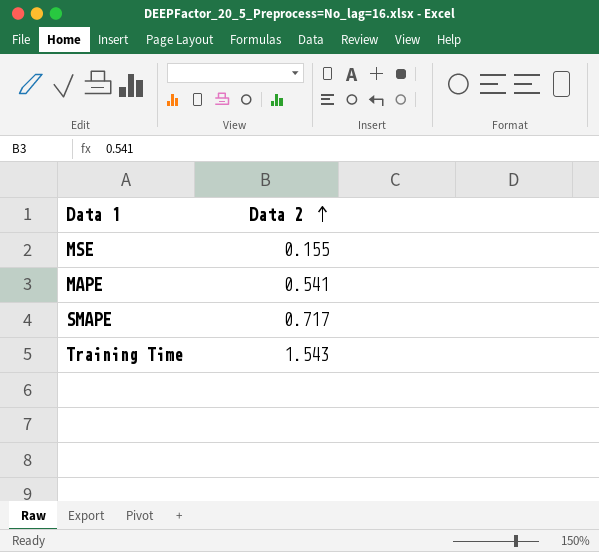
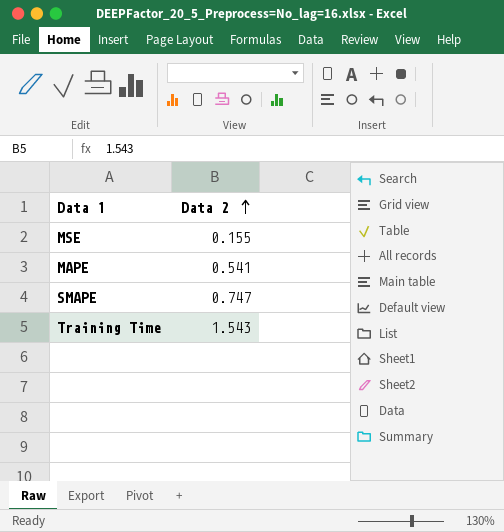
SMAPE | Data 2: 0.717 -> 0.747

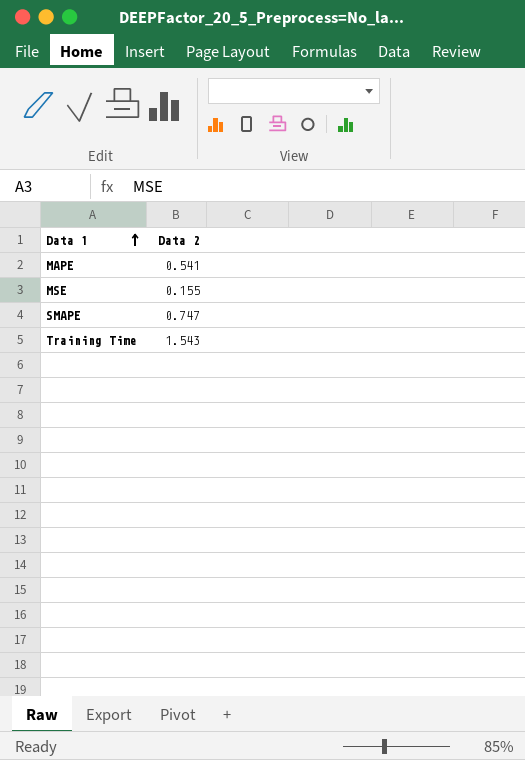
row order: Data 2 ascending -> Data 1 ascending

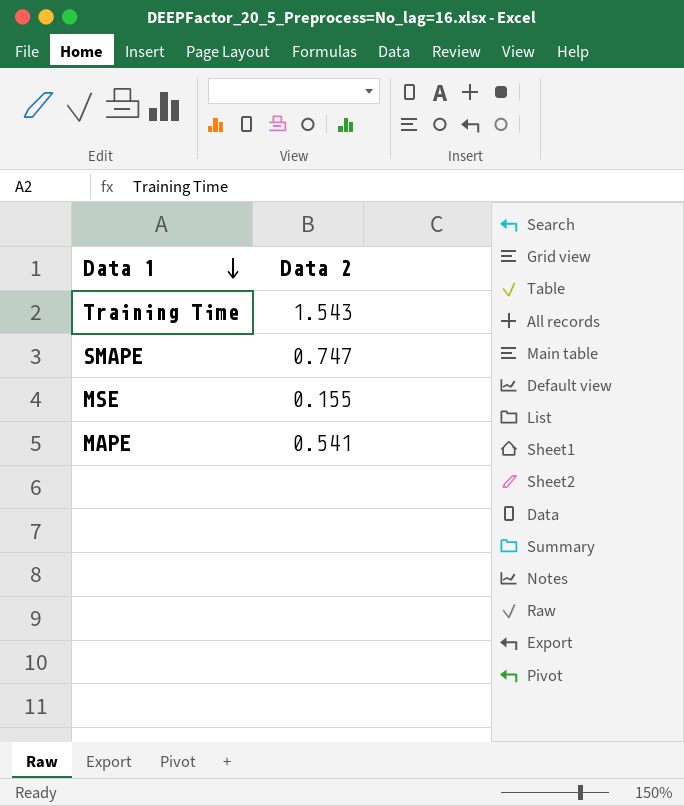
row order: Data 1 ascending -> Data 1 descending

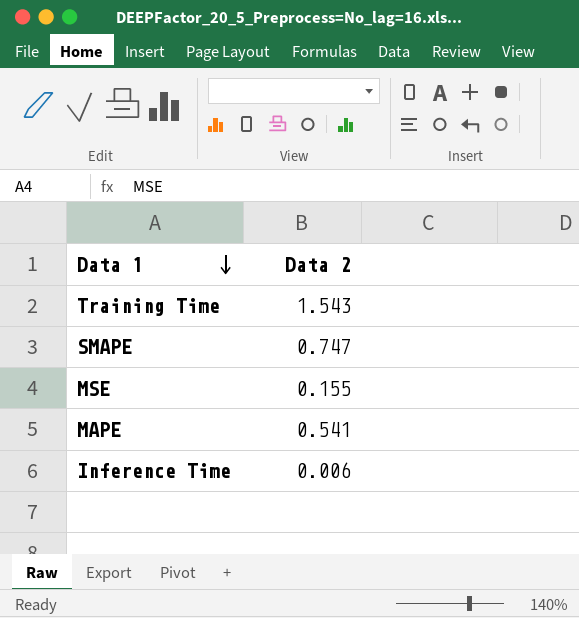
row Inference Time: none -> 0.006

